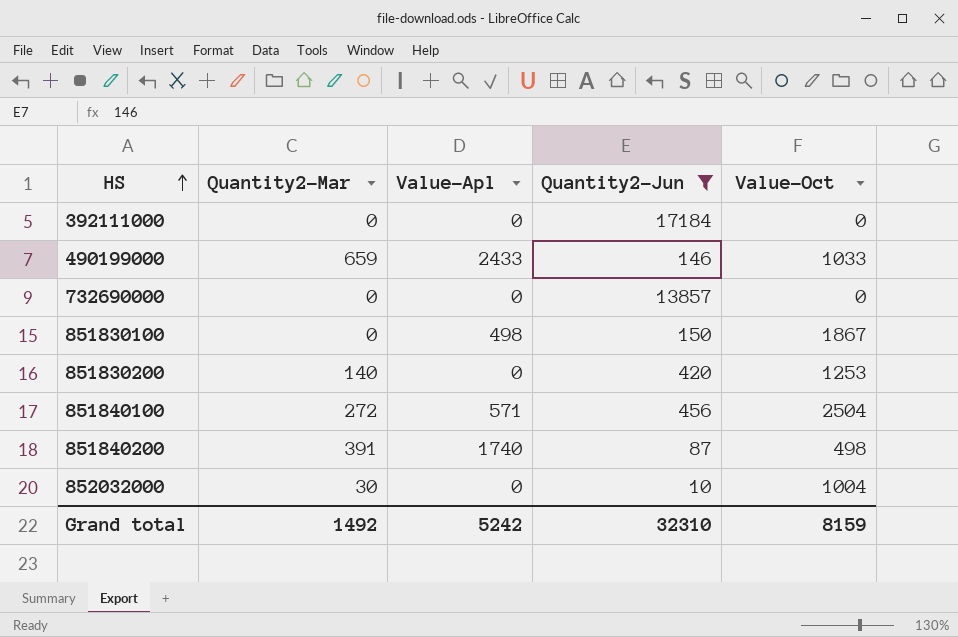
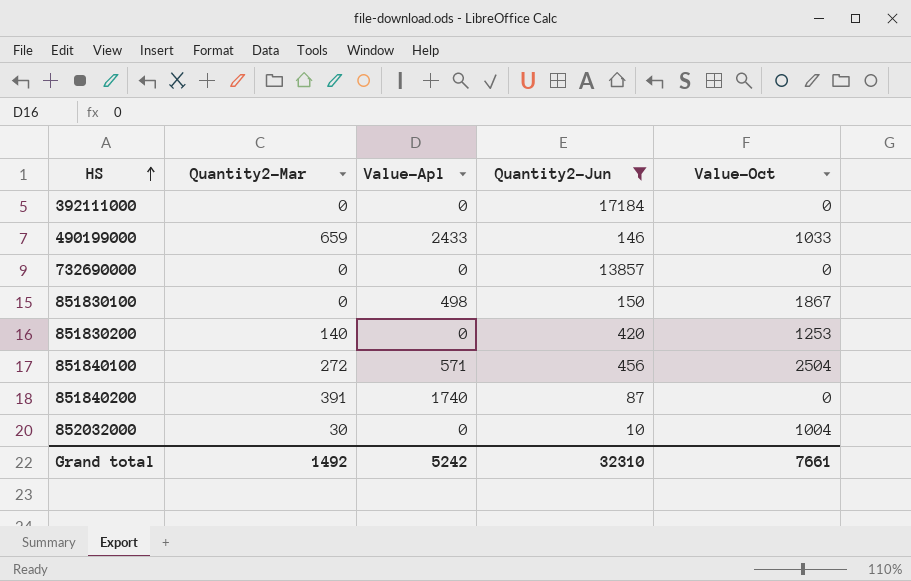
851840200 | Value-Oct: 498 -> 0
Grand total | Value-Oct: 8159 -> 7661

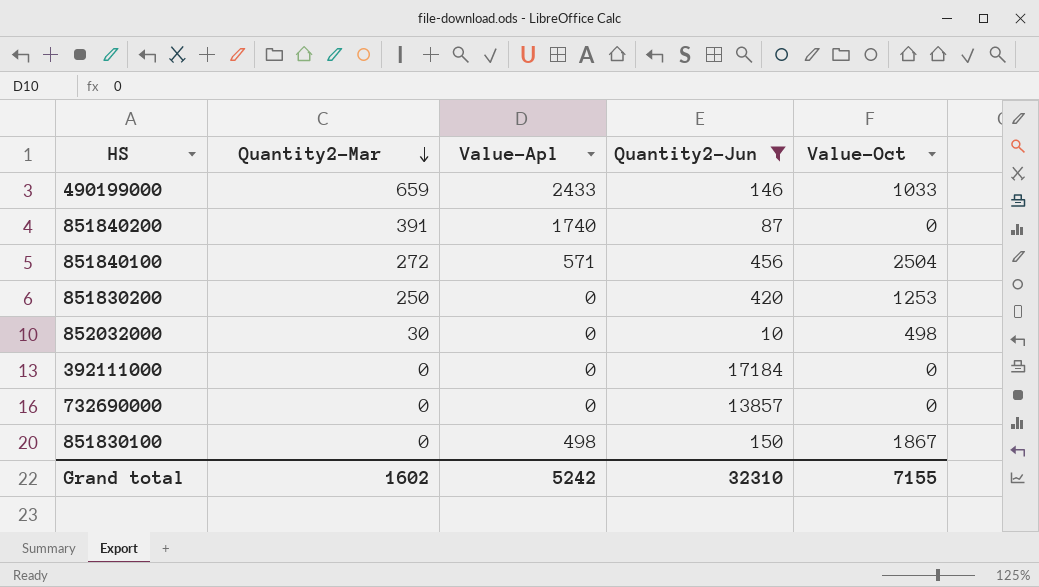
row order: HS ascending -> Quantity2-Mar descending
851830200 | Quantity2-Mar: 140 -> 250
852032000 | Value-Oct: 1004 -> 498
Grand total | Quantity2-Mar: 1492 -> 1602
Grand total | Value-Oct: 7661 -> 7155

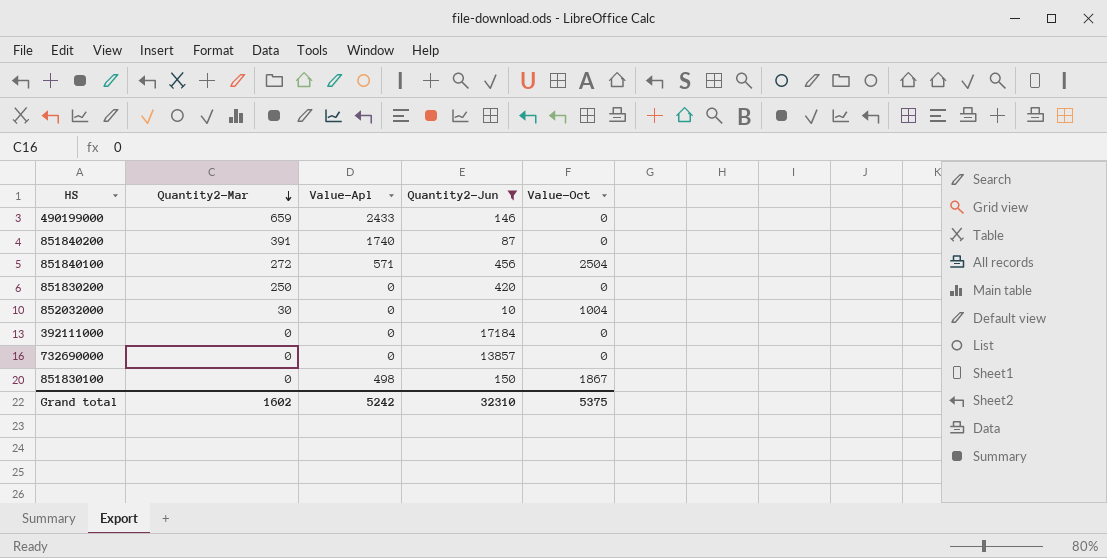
490199000 | Value-Oct: 1033 -> 0
851830200 | Value-Oct: 1253 -> 0
852032000 | Value-Oct: 498 -> 1004
Grand total | Value-Oct: 7155 -> 5375

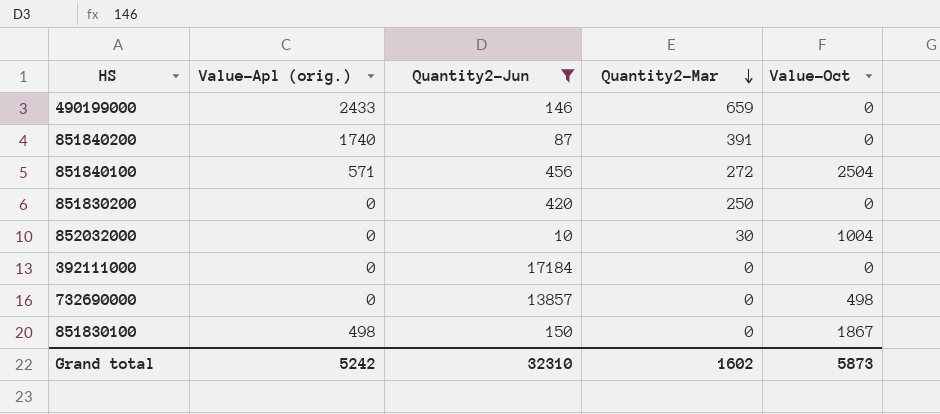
column name: Value-Apl -> Value-Apl (orig.)
column Quantity2-Mar | position: 2 -> 4
732690000 | Value-Oct: 0 -> 498
Grand total | Value-Oct: 5375 -> 5873

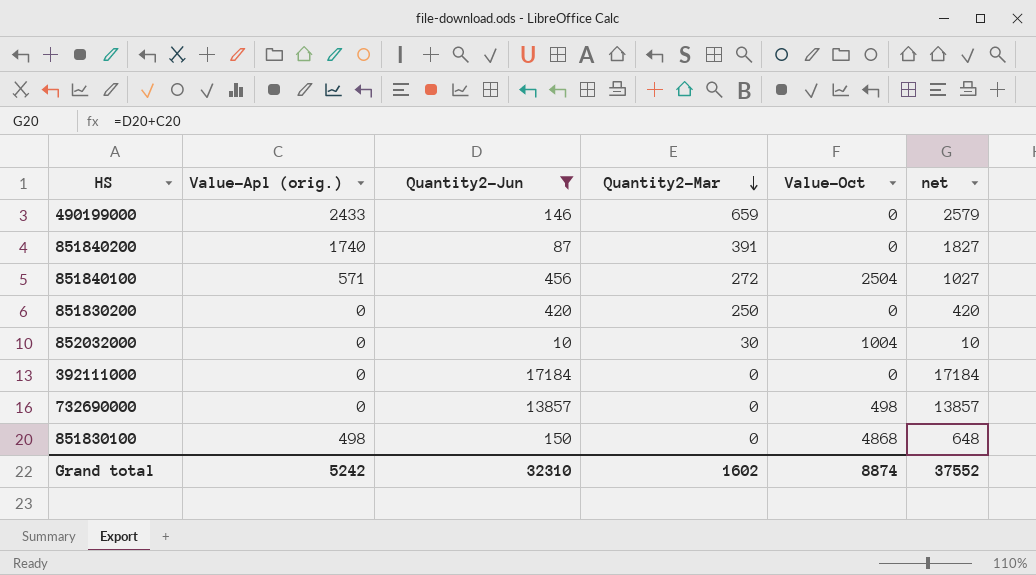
column net | formula: none -> [Value-Apl (orig.)] + [Quantity2-Jun]
851830100 | Value-Oct: 1867 -> 4868
Grand total | Value-Oct: 5873 -> 8874

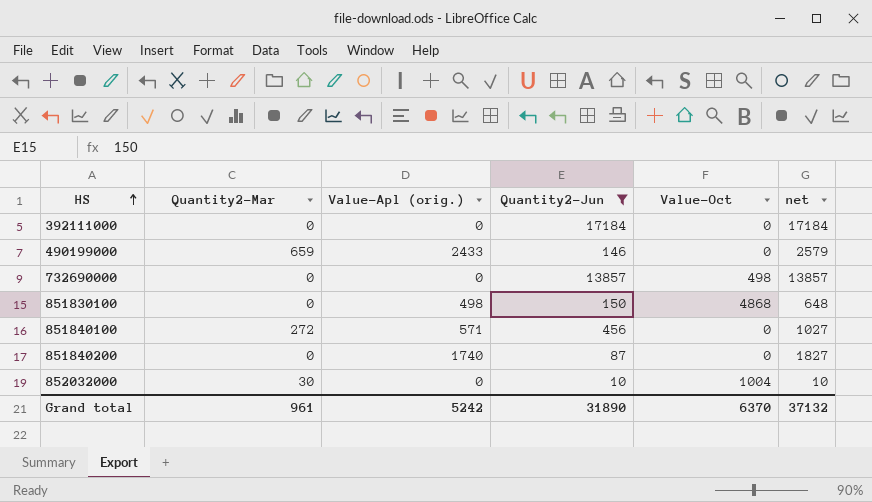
row order: Quantity2-Mar descending -> HS ascending
column Quantity2-Mar | position: 4 -> 2
row 851830200: 0 | 420 | 250 | 0 | 420 -> none
851840100 | Value-Oct: 2504 -> 0
851840200 | Quantity2-Mar: 391 -> 0
Grand total | Quantity2-Mar: 1602 -> 961
Grand total | Quantity2-Jun: 32310 -> 31890
Grand total | Value-Oct: 8874 -> 6370
Grand total | net: 37552 -> 37132

